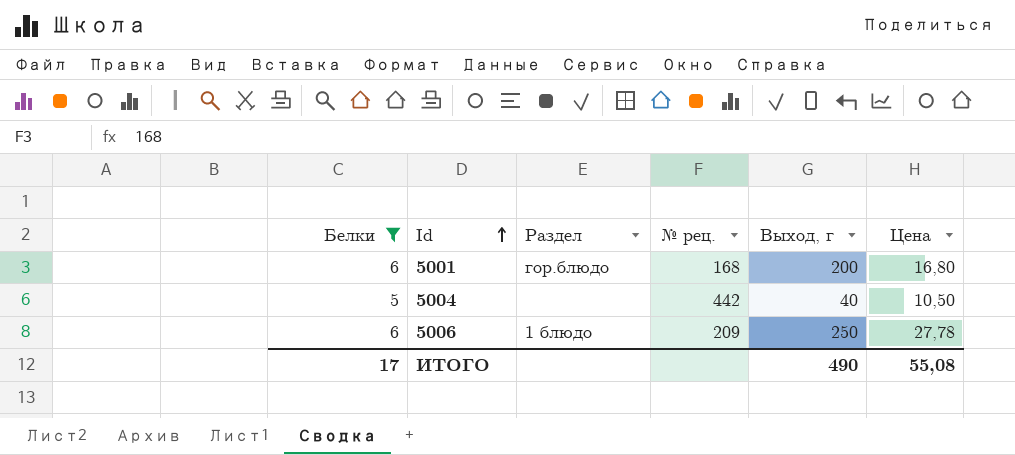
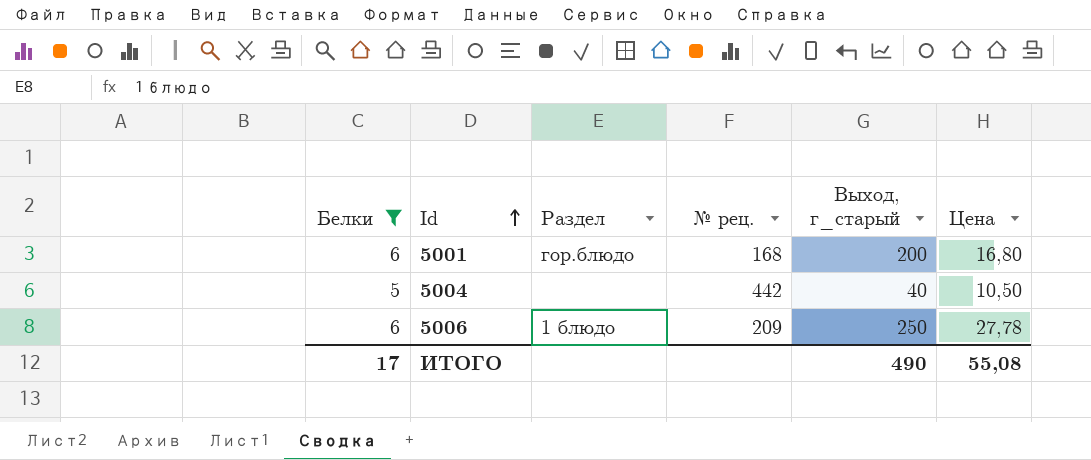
column name: Выход, г -> Выход, г_старый

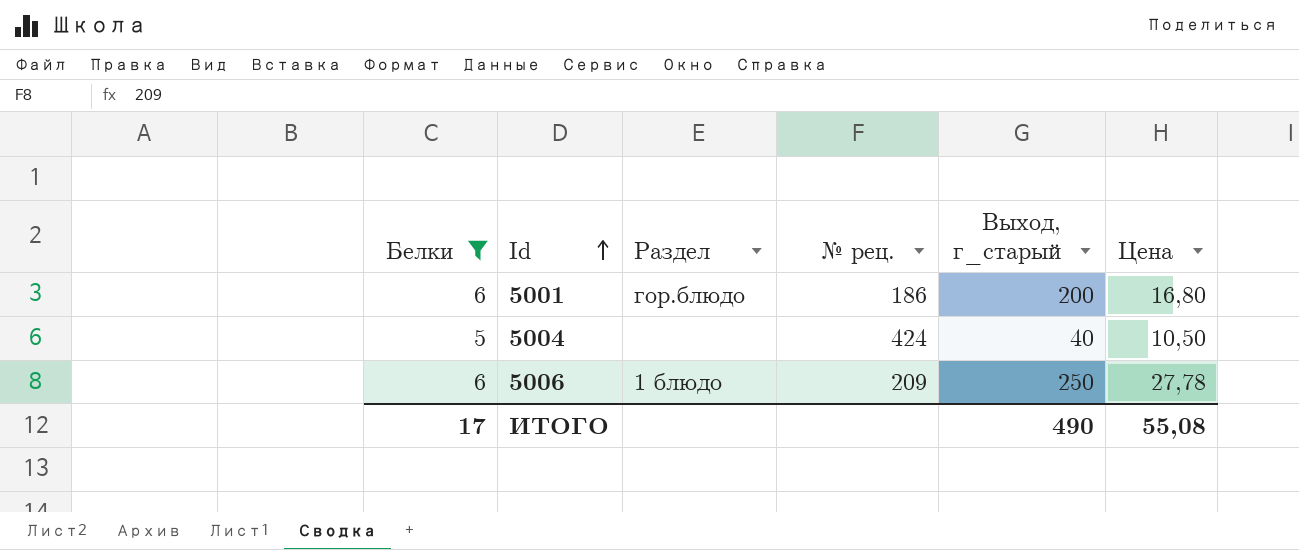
5001 | № рец.: 168 -> 186
5004 | № рец.: 442 -> 424

